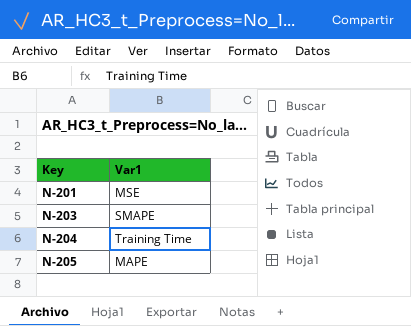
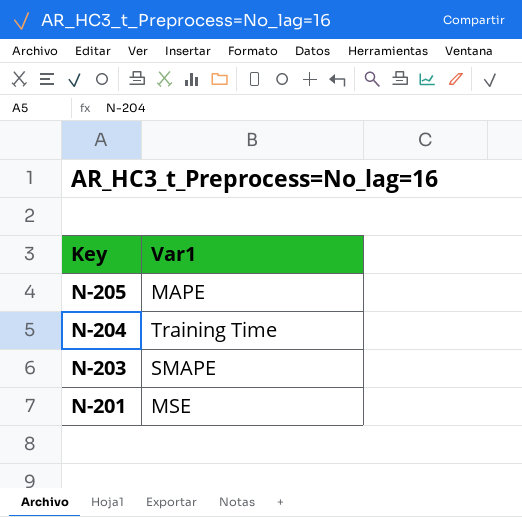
row order: Key ascending -> Key descending

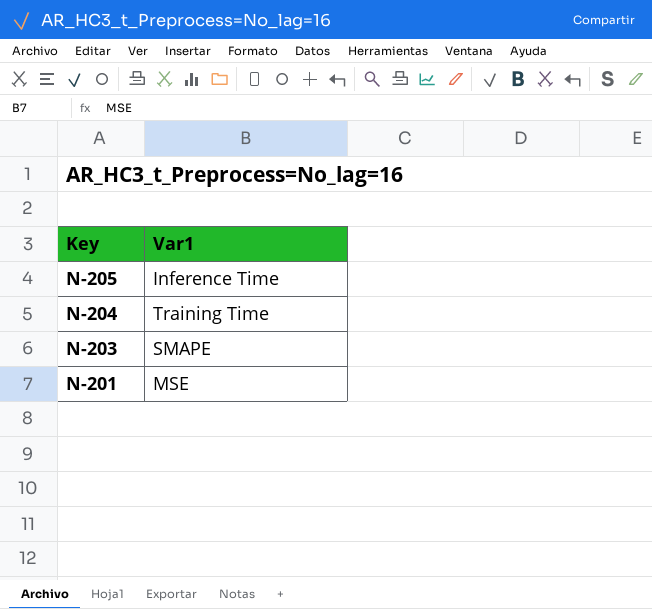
N-205 | Var1: MAPE -> Inference Time

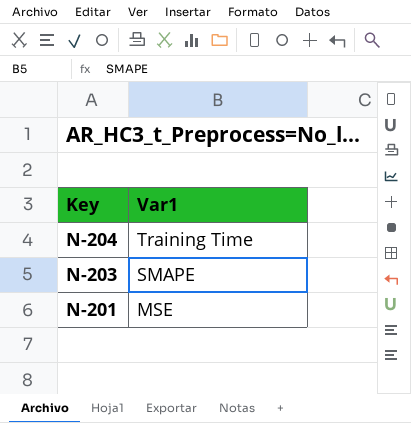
row N-205: Inference Time -> none

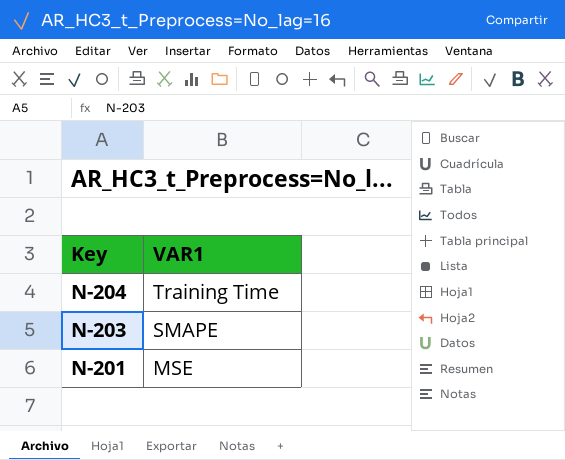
column name: Var1 -> VAR1

